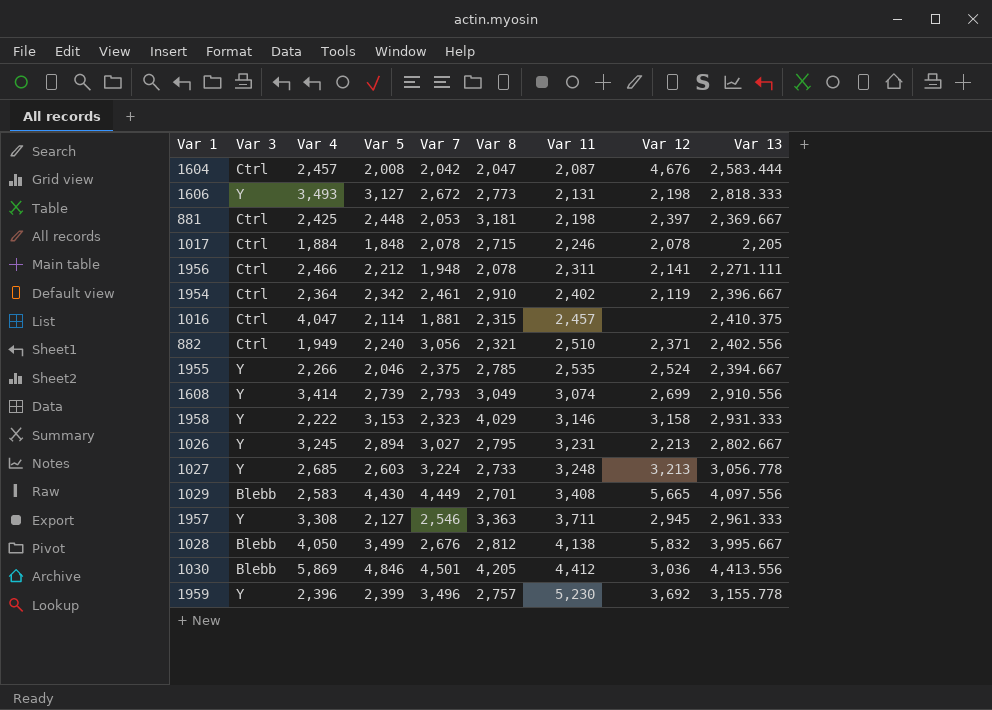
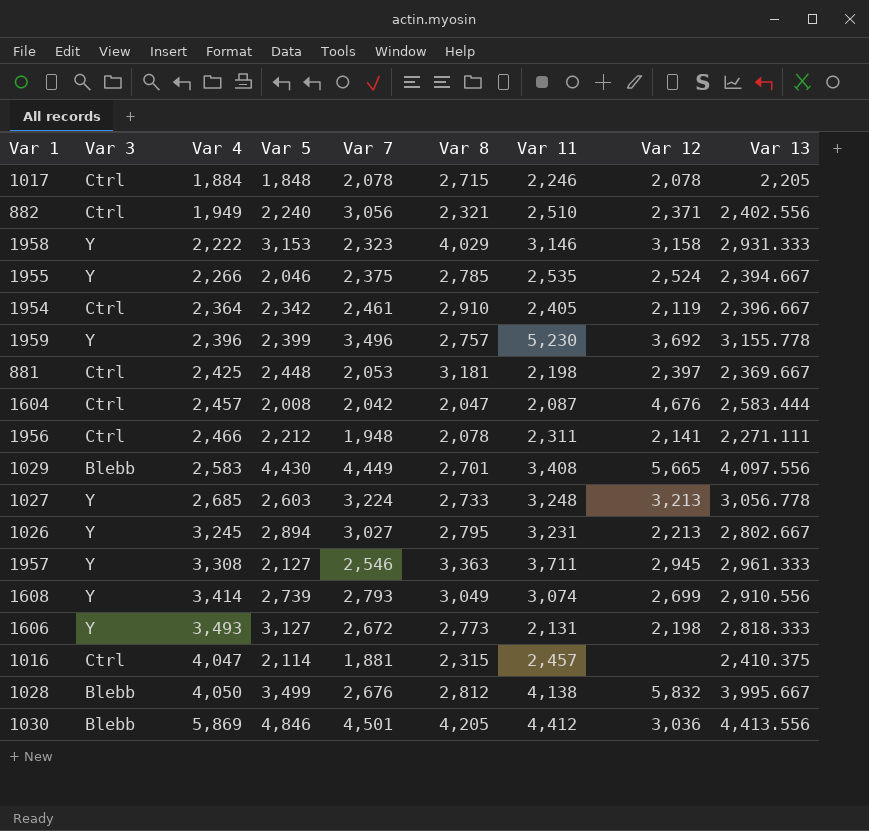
row order: Var 11 ascending -> Var 4 ascending
1954 | Var 11: 2,402 -> 2,405

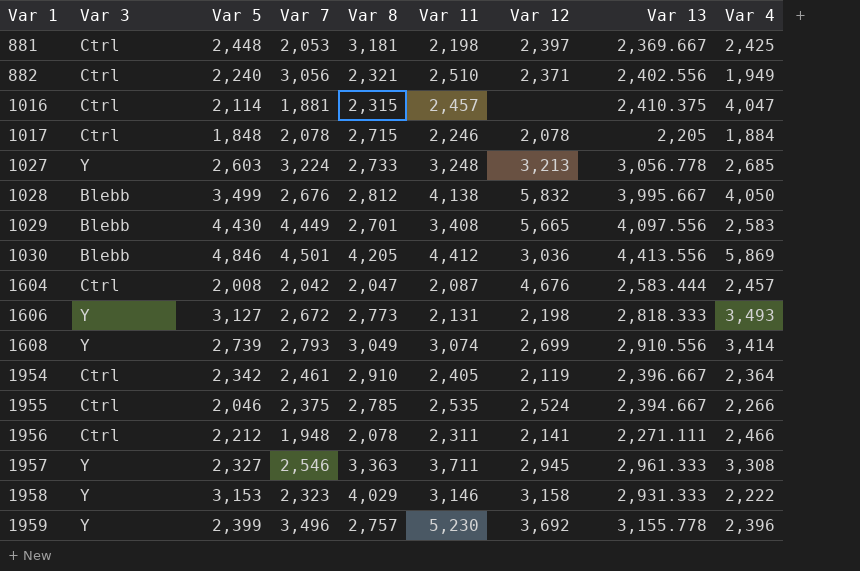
row order: Var 4 ascending -> Var 1 ascending
column Var 4 | position: 3 -> 9
row 1026: Y | 3,245 | 2,894 | 3,027 | 2,795 | 3,231 | 2,213 | 2,802.667 -> none
1955 | Var 3: Y -> Ctrl
1957 | Var 5: 2,127 -> 2,327

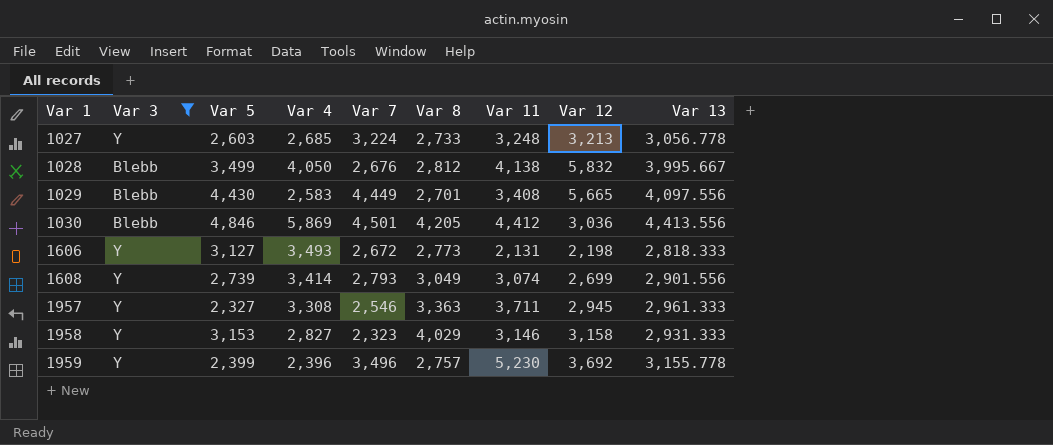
filter: none -> Var 3 != Ctrl
column Var 4 | position: 9 -> 4
1608 | Var 13: 2,910.556 -> 2,901.556
1958 | Var 4: 2,222 -> 2,827

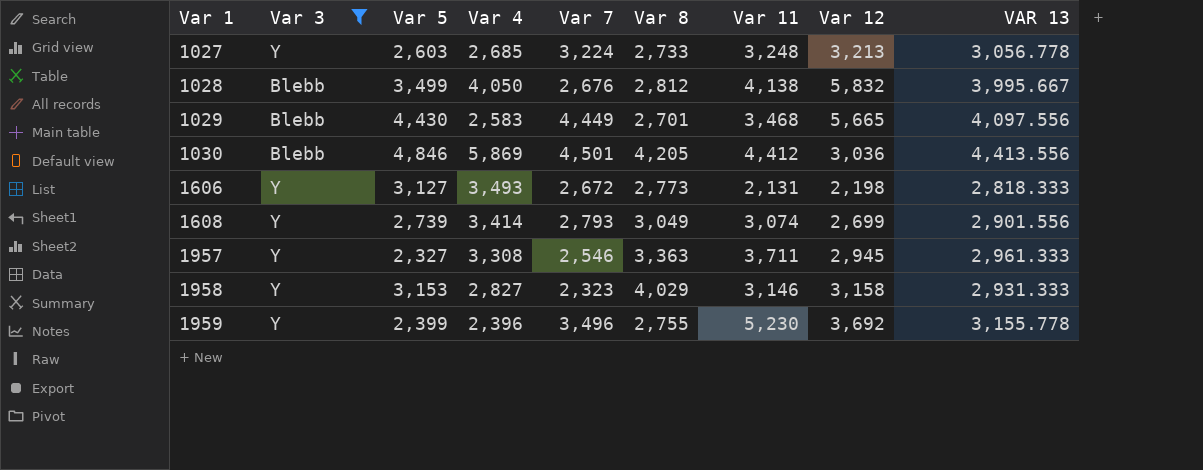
column name: Var 13 -> VAR 13
1029 | Var 11: 3,408 -> 3,468
1959 | Var 8: 2,757 -> 2,755

